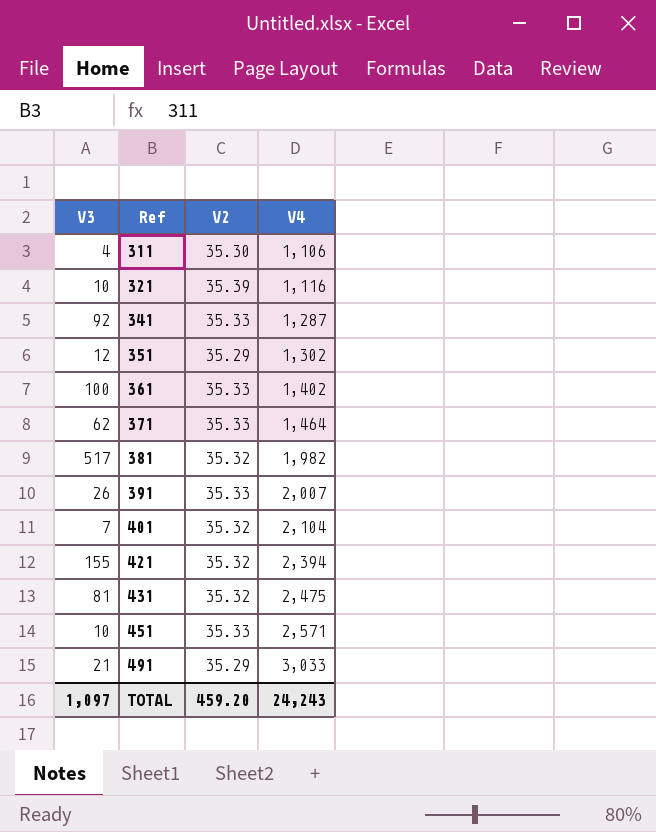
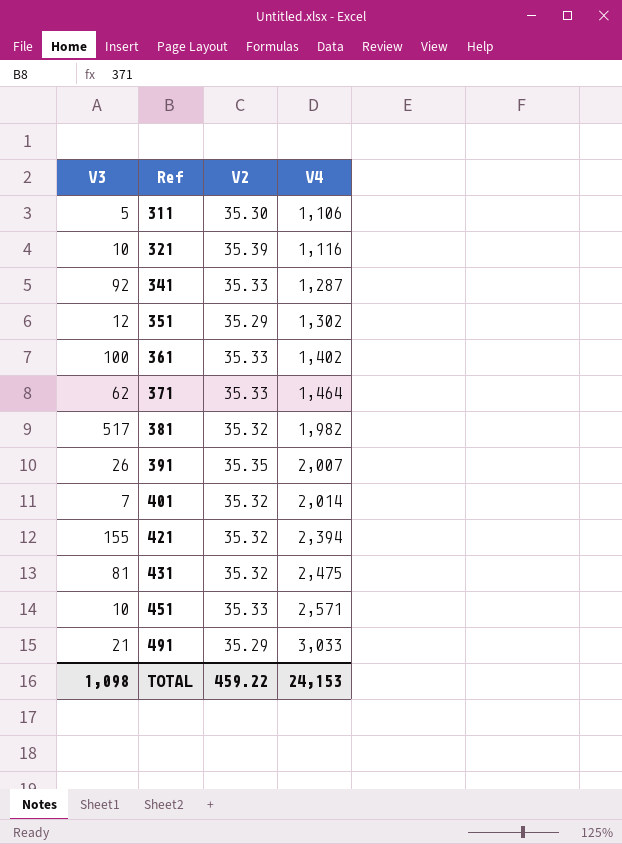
311 | V3: 4 -> 5
391 | V2: 35.33 -> 35.35
401 | V4: 2,104 -> 2,014
TOTAL | V3: 1,097 -> 1,098
TOTAL | V2: 459.20 -> 459.22
TOTAL | V4: 24,243 -> 24,153

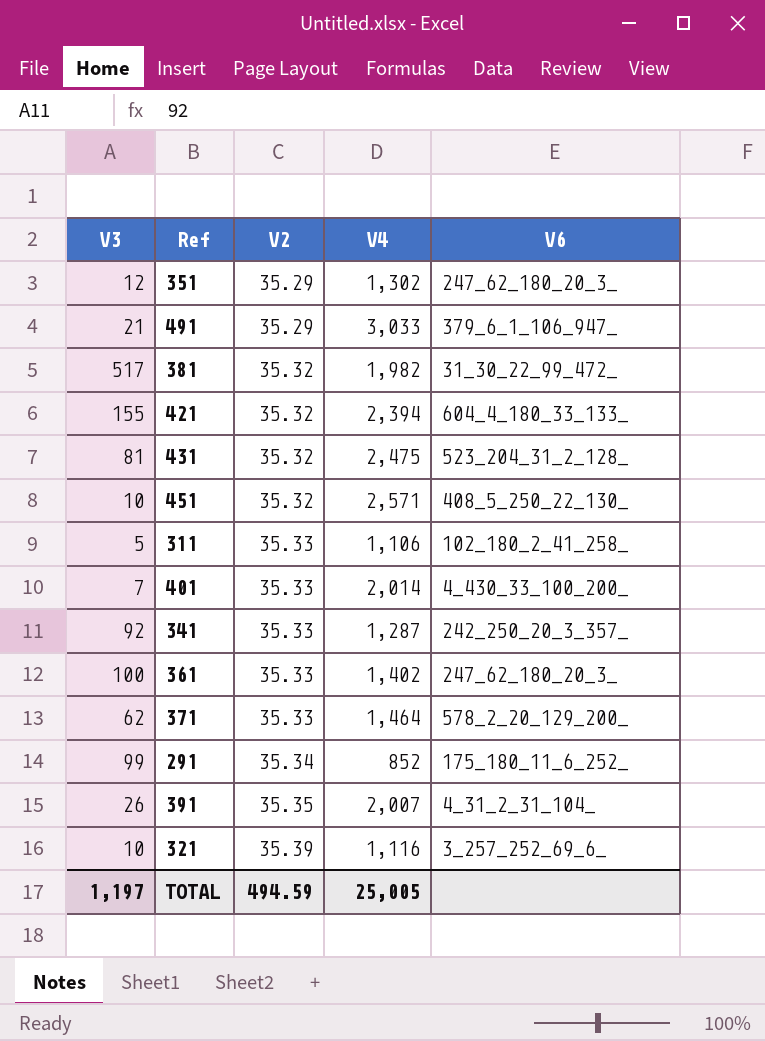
row order: Ref ascending -> V2 ascending
column V6 | position: none -> 5
451 | V2: 35.33 -> 35.32
311 | V2: 35.30 -> 35.33
401 | V2: 35.32 -> 35.33
row 291: none -> 99 | 35.34 | 852 | 175_180_11_6_252_
TOTAL | V3: 1,098 -> 1,197
TOTAL | V2: 459.22 -> 494.59
TOTAL | V4: 24,153 -> 25,005

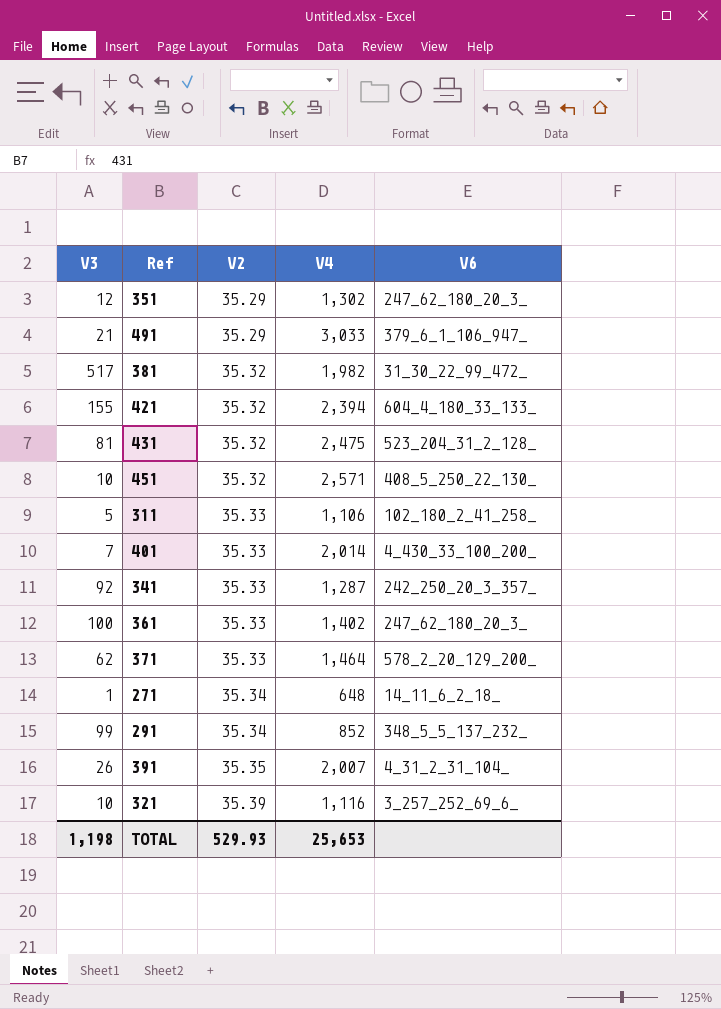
row 271: none -> 1 | 35.34 | 648 | 14_11_6_2_18_
291 | V6: 175_180_11_6_252_ -> 348_5_5_137_232_
TOTAL | V3: 1,197 -> 1,198
TOTAL | V2: 494.59 -> 529.93
TOTAL | V4: 25,005 -> 25,653

